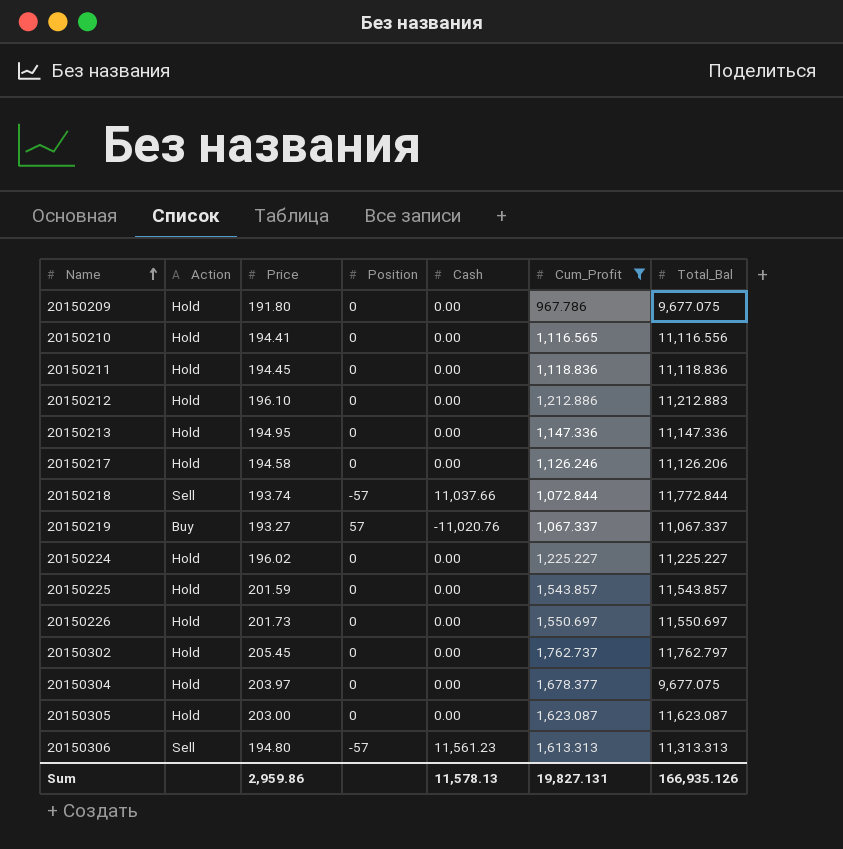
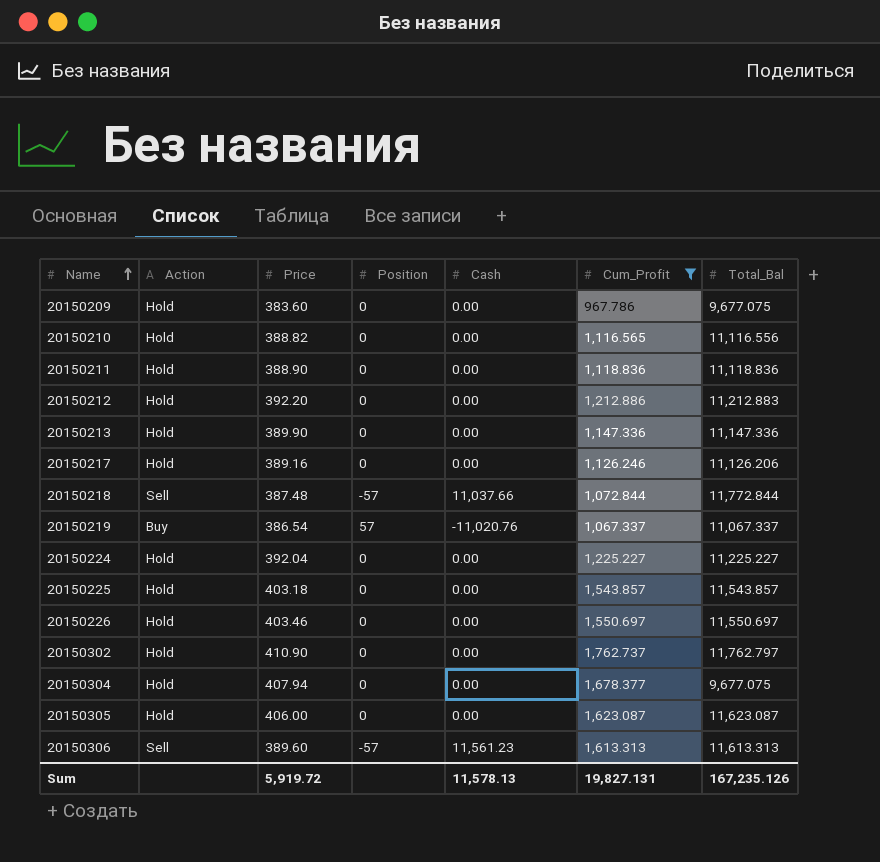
20150209 | Price: 191.80 -> 383.60
20150210 | Price: 194.41 -> 388.82
20150211 | Price: 194.45 -> 388.90
20150212 | Price: 196.10 -> 392.20
20150213 | Price: 194.95 -> 389.90
20150217 | Price: 194.58 -> 389.16
20150218 | Price: 193.74 -> 387.48
20150219 | Price: 193.27 -> 386.54
20150224 | Price: 196.02 -> 392.04
20150225 | Price: 201.59 -> 403.18
20150226 | Price: 201.73 -> 403.46
20150302 | Price: 205.45 -> 410.90
20150304 | Price: 203.97 -> 407.94
20150305 | Price: 203.00 -> 406.00
20150306 | Price: 194.80 -> 389.60
20150306 | Total_Bal: 11,313.313 -> 11,613.313
Sum | Price: 2,959.86 -> 5,919.72
Sum | Total_Bal: 166,935.126 -> 167,235.126

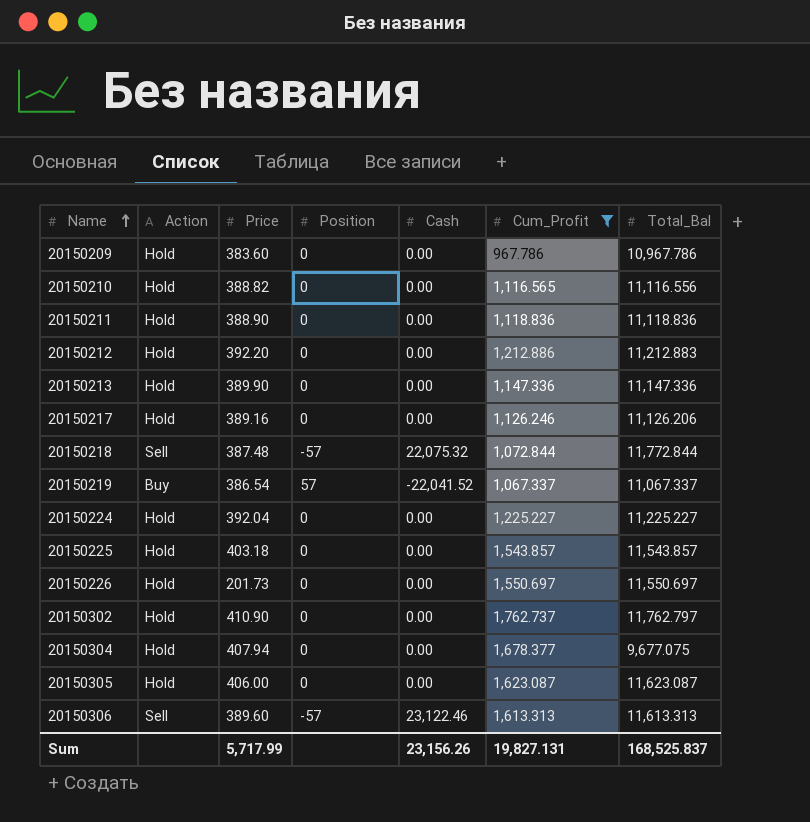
20150209 | Total_Bal: 9,677.075 -> 10,967.786
20150218 | Cash: 11,037.66 -> 22,075.32
20150219 | Cash: -11,020.76 -> -22,041.52
20150226 | Price: 403.46 -> 201.73
20150306 | Cash: 11,561.23 -> 23,122.46
Sum | Price: 5,919.72 -> 5,717.99
Sum | Cash: 11,578.13 -> 23,156.26
Sum | Total_Bal: 167,235.126 -> 168,525.837

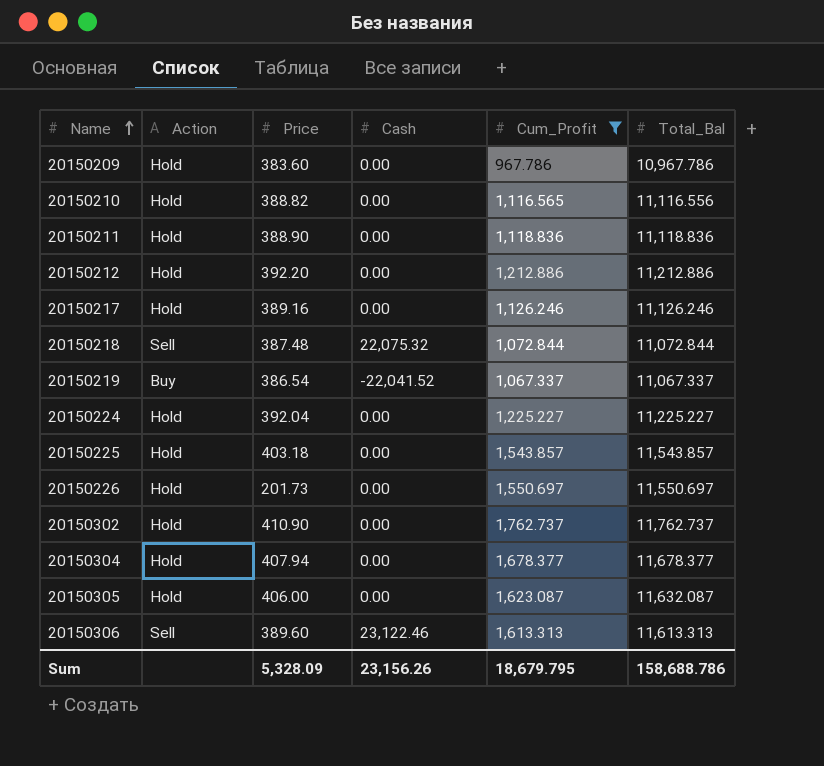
column Position | position: 4 -> none
row 20150213: Hold | 389.90 | 0 | 0.00 | 1,147.336 | 11,147.336 -> none
20150212 | Total_Bal: 11,212.883 -> 11,212.886
20150217 | Total_Bal: 11,126.206 -> 11,126.246
20150218 | Total_Bal: 11,772.844 -> 11,072.844
20150302 | Total_Bal: 11,762.797 -> 11,762.737
20150304 | Total_Bal: 9,677.075 -> 11,678.377
20150305 | Total_Bal: 11,623.087 -> 11,632.087
Sum | Price: 5,717.99 -> 5,328.09
Sum | Cum_Profit: 19,827.131 -> 18,679.795
Sum | Total_Bal: 168,525.837 -> 158,688.786

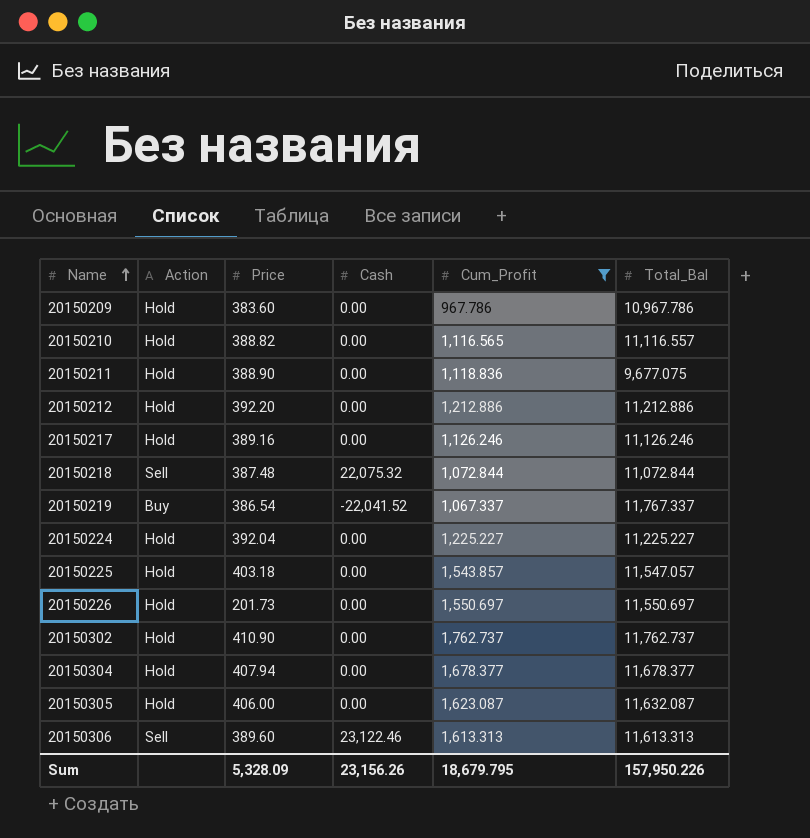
20150210 | Total_Bal: 11,116.556 -> 11,116.557
20150211 | Total_Bal: 11,118.836 -> 9,677.075
20150219 | Total_Bal: 11,067.337 -> 11,767.337
20150225 | Total_Bal: 11,543.857 -> 11,547.057
Sum | Total_Bal: 158,688.786 -> 157,950.226

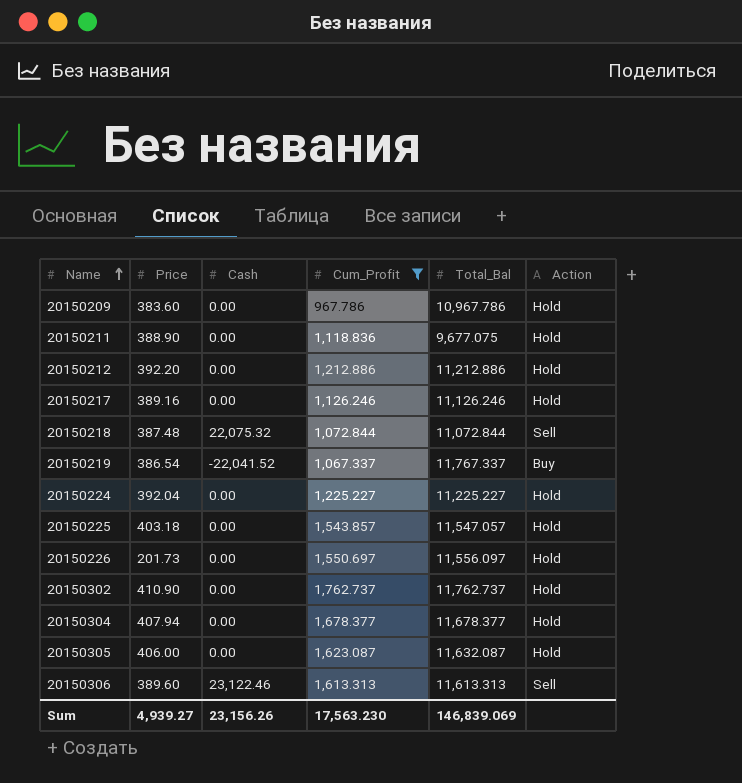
column Action | position: 2 -> 6
row 20150210: Hold | 388.82 | 0.00 | 1,116.565 | 11,116.557 -> none
20150226 | Total_Bal: 11,550.697 -> 11,556.097
Sum | Price: 5,328.09 -> 4,939.27
Sum | Cum_Profit: 18,679.795 -> 17,563.230
Sum | Total_Bal: 157,950.226 -> 146,839.069

